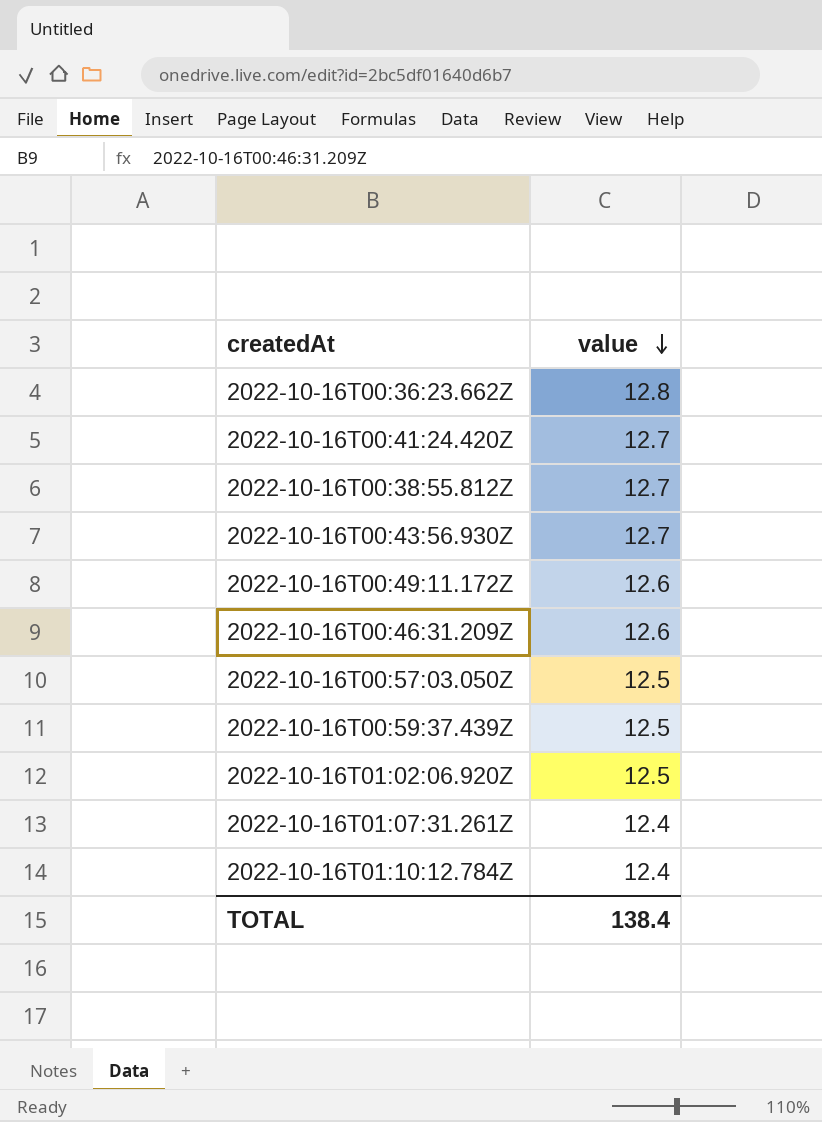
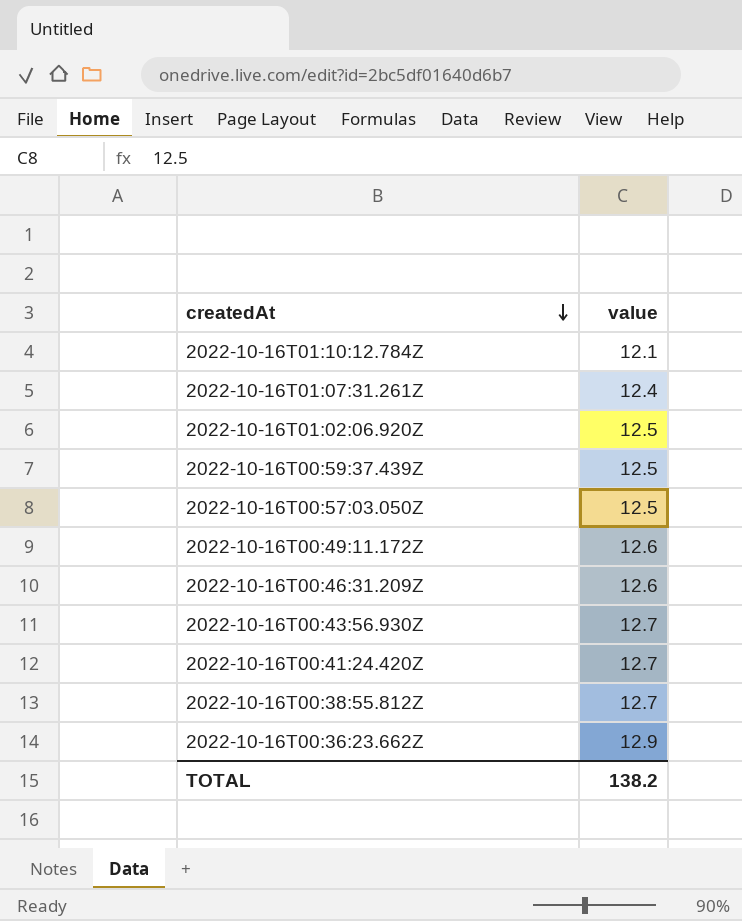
row order: value descending -> createdAt descending
2022-10-16T01:10:12.784Z | value: 12.4 -> 12.1
2022-10-16T00:36:23.662Z | value: 12.8 -> 12.9
TOTAL | value: 138.4 -> 138.2

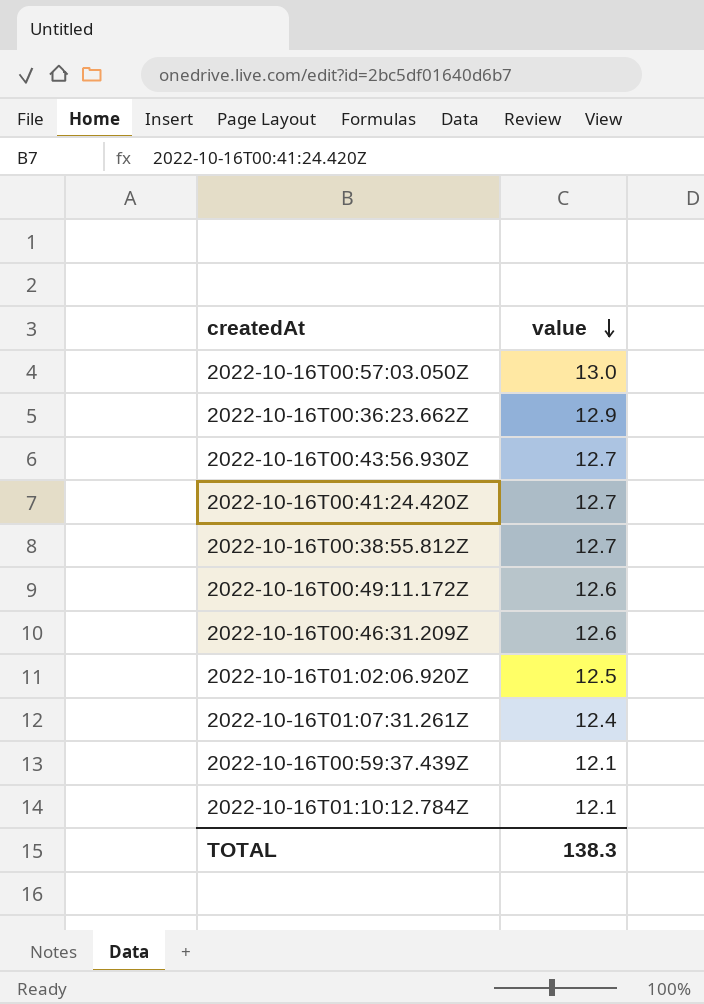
row order: createdAt descending -> value descending
2022-10-16T00:57:03.050Z | value: 12.5 -> 13.0
2022-10-16T00:59:37.439Z | value: 12.5 -> 12.1
TOTAL | value: 138.2 -> 138.3

